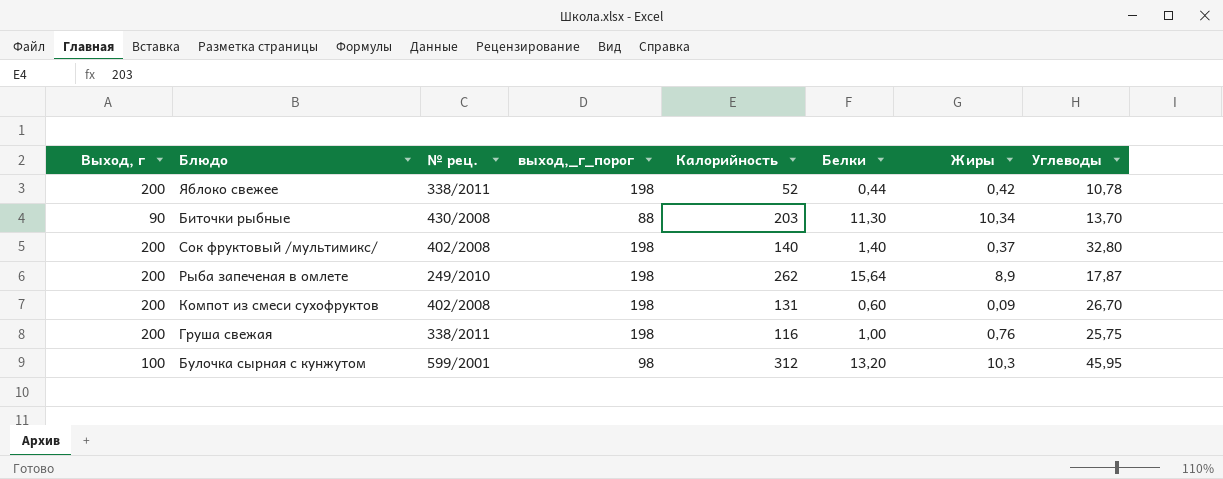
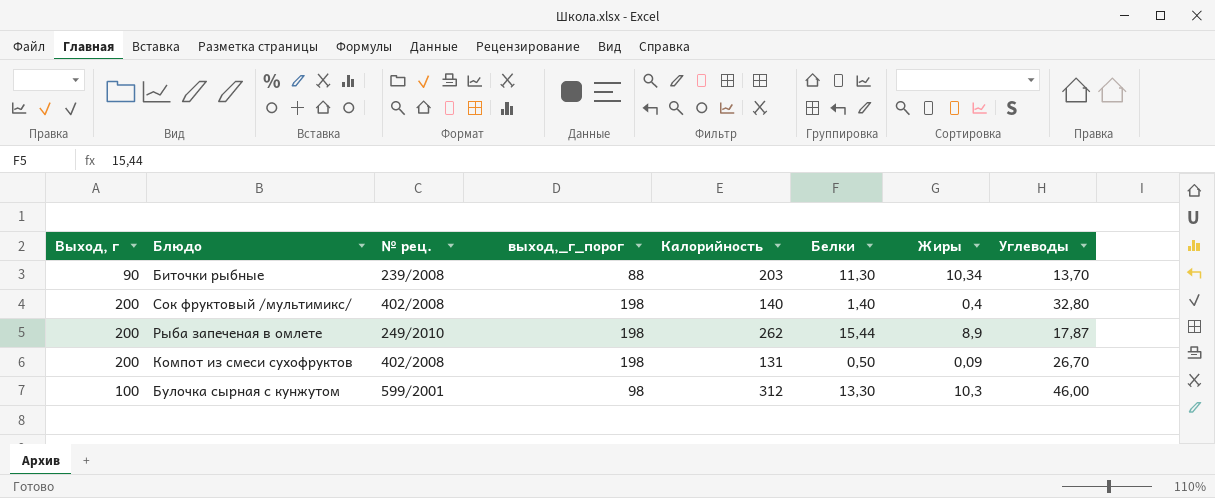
row Яблоко свежее: 200 | 338/2011 | 198 | 52 | 0,44 | 0,42 | 10,78 -> none
row Груша свежая: 200 | 338/2011 | 198 | 116 | 1,00 | 0,76 | 25,75 -> none
Биточки рыбные | № рец.: 430/2008 -> 239/2008
Сок фруктовый /мультимикс/ | Жиры: 0,37 -> 0,4
Рыба запеченая в омлете | Белки: 15,64 -> 15,44
Компот из смеси сухофруктов | Белки: 0,60 -> 0,50
Булочка сырная с кунжутом | Белки: 13,20 -> 13,30
Булочка сырная с кунжутом | Углеводы: 45,95 -> 46,00

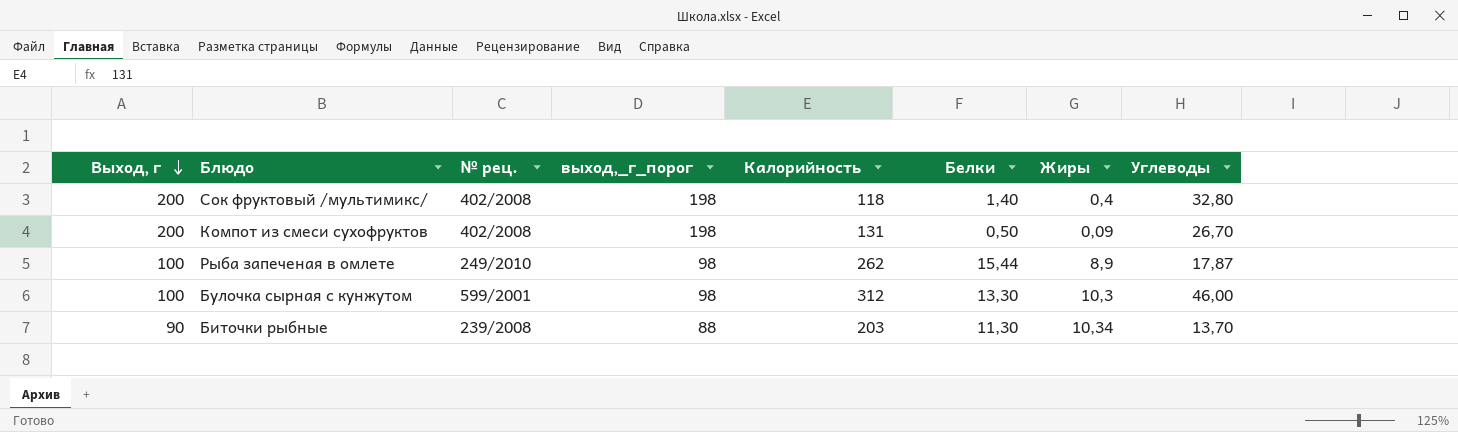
row order: none -> Выход, г descending
Сок фруктовый /мультимикс/ | Калорийность: 140 -> 118
Рыба запеченая в омлете | Выход, г: 200 -> 100
Рыба запеченая в омлете | выход,_г_порог: 198 -> 98

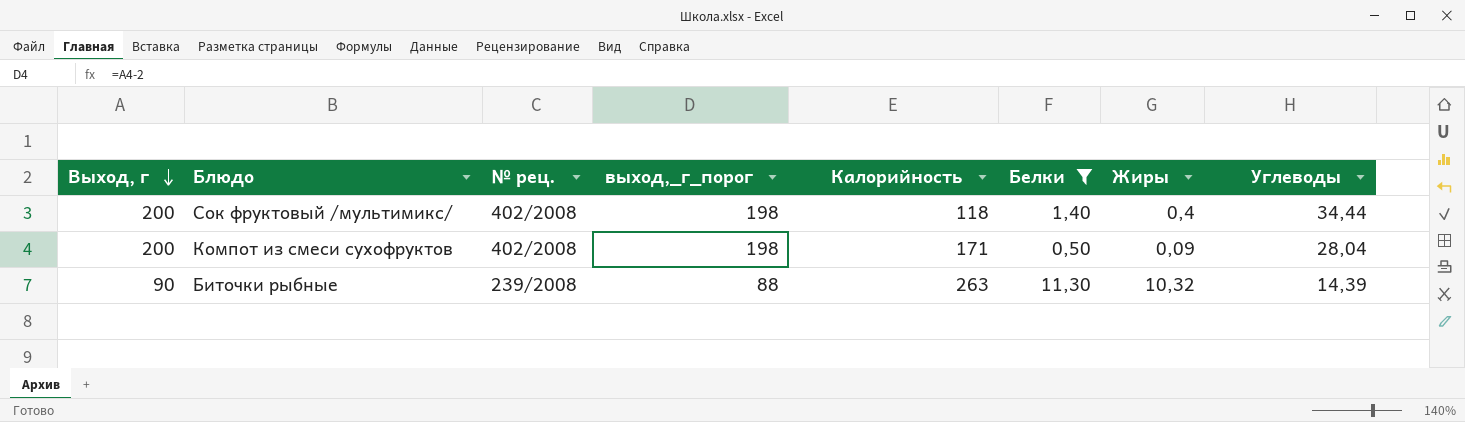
filter: none -> Белки <= 11,30
Сок фруктовый /мультимикс/ | Углеводы: 32,80 -> 34,44
Компот из смеси сухофруктов | Калорийность: 131 -> 171
Компот из смеси сухофруктов | Углеводы: 26,70 -> 28,04
Биточки рыбные | Калорийность: 203 -> 263
Биточки рыбные | Жиры: 10,34 -> 10,32
Биточки рыбные | Углеводы: 13,70 -> 14,39

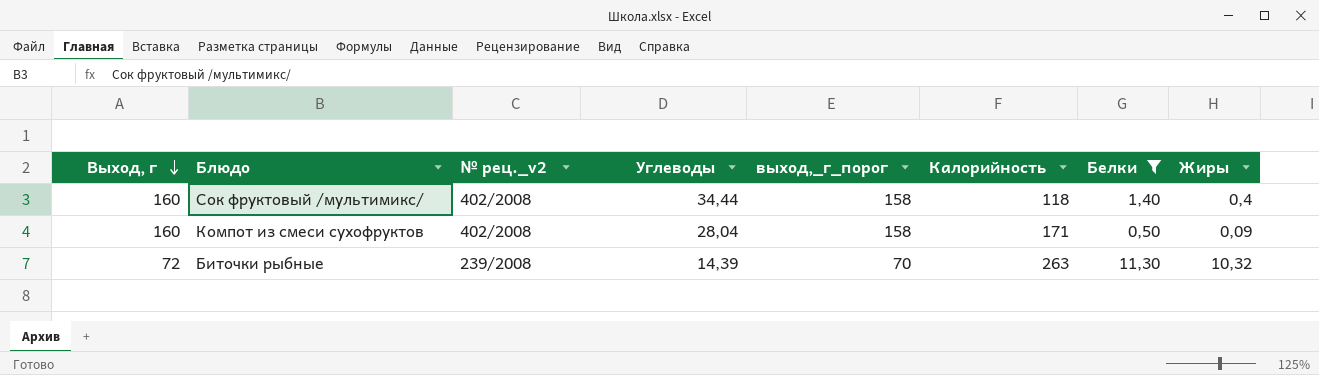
column name: № рец. -> № рец._v2
column Углеводы | position: 8 -> 4
Сок фруктовый /мультимикс/ | Выход, г: 200 -> 160
Сок фруктовый /мультимикс/ | выход,_г_порог: 198 -> 158
Компот из смеси сухофруктов | Выход, г: 200 -> 160
Компот из смеси сухофруктов | выход,_г_порог: 198 -> 158
Биточки рыбные | Выход, г: 90 -> 72
Биточки рыбные | выход,_г_порог: 88 -> 70

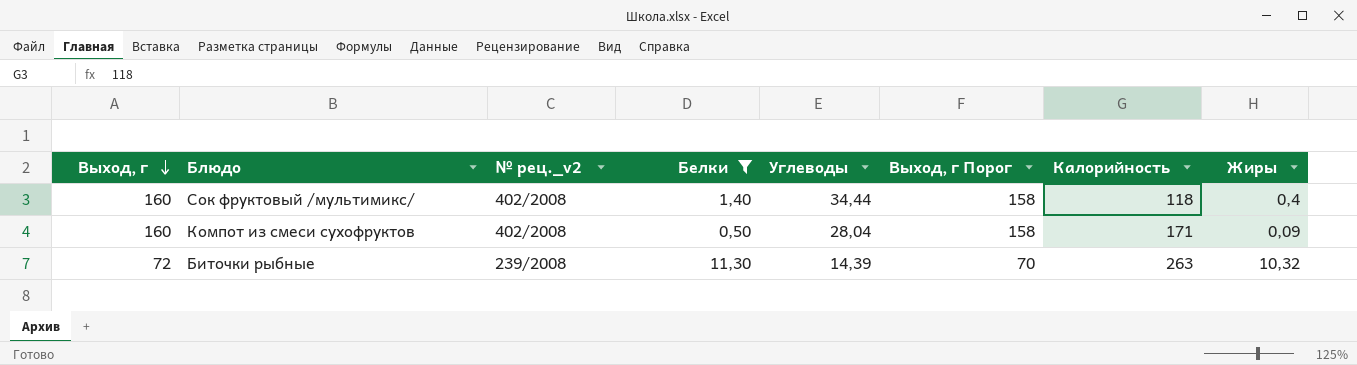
column Белки | position: 7 -> 4
column name: выход,_г_порог -> Выход, г Порог

